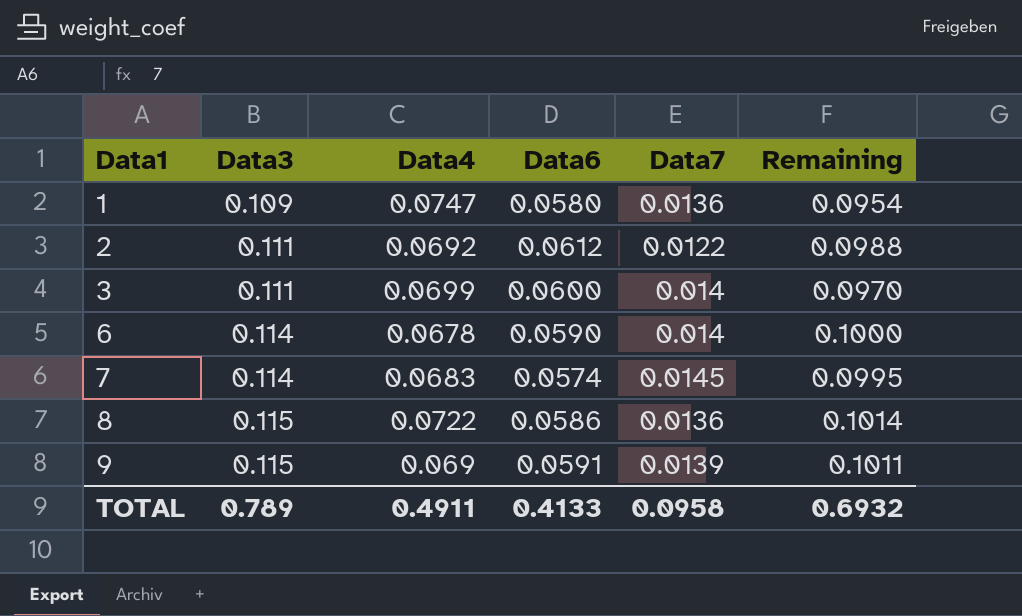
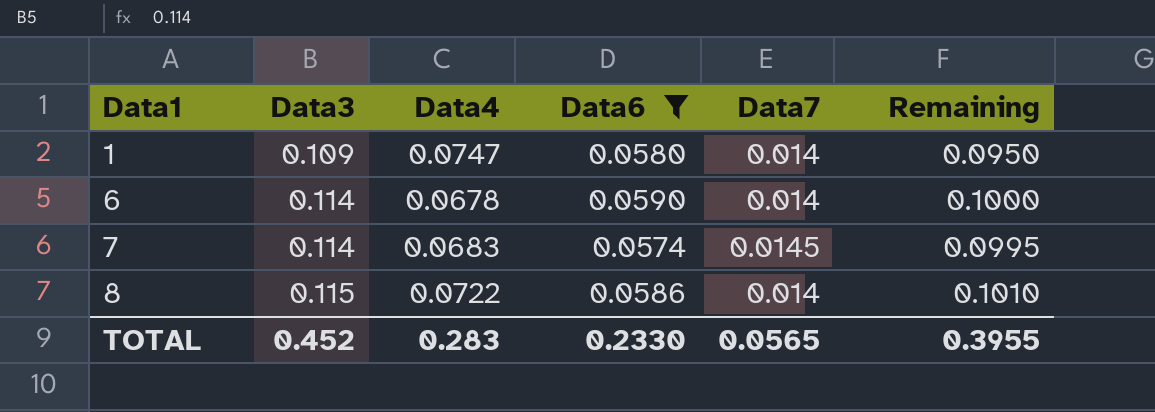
filter: none -> Data6 <= 0.0590
1 | Data7: 0.0136 -> 0.014
1 | Remaining: 0.0954 -> 0.0950
8 | Data7: 0.0136 -> 0.014
8 | Remaining: 0.1014 -> 0.1010
TOTAL | Data3: 0.789 -> 0.452
TOTAL | Data4: 0.4911 -> 0.283
TOTAL | Data6: 0.4133 -> 0.2330
TOTAL | Data7: 0.0958 -> 0.0565
TOTAL | Remaining: 0.6932 -> 0.3955

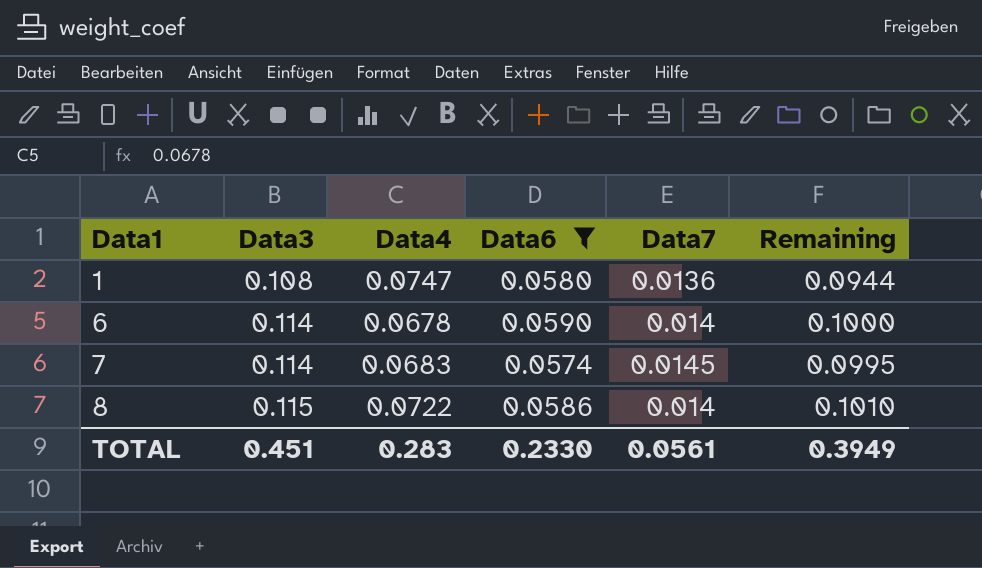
1 | Data3: 0.109 -> 0.108
1 | Data7: 0.014 -> 0.0136
1 | Remaining: 0.0950 -> 0.0944
TOTAL | Data3: 0.452 -> 0.451
TOTAL | Data7: 0.0565 -> 0.0561
TOTAL | Remaining: 0.3955 -> 0.3949

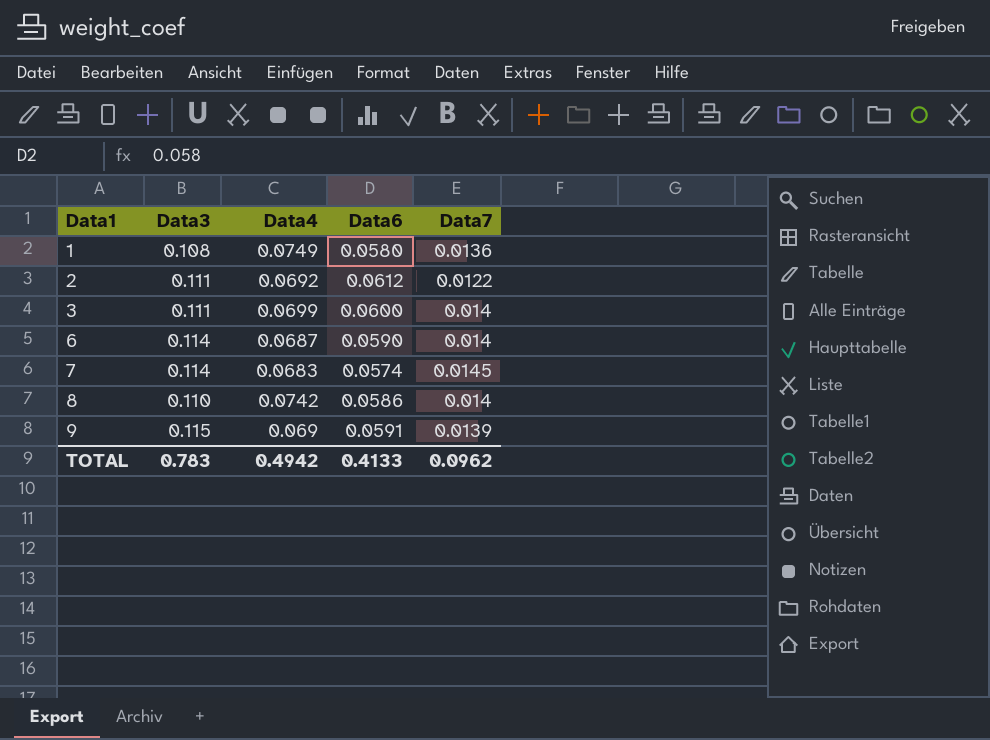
filter: Data6 <= 0.0590 -> none
column Remaining | formula: [Data3] - [Data7] -> none
1 | Data4: 0.0747 -> 0.0749
6 | Data4: 0.0678 -> 0.0687
8 | Data3: 0.115 -> 0.110
8 | Data4: 0.0722 -> 0.0742
TOTAL | Data3: 0.451 -> 0.783
TOTAL | Data4: 0.283 -> 0.4942
TOTAL | Data6: 0.2330 -> 0.4133
TOTAL | Data7: 0.0561 -> 0.0962

